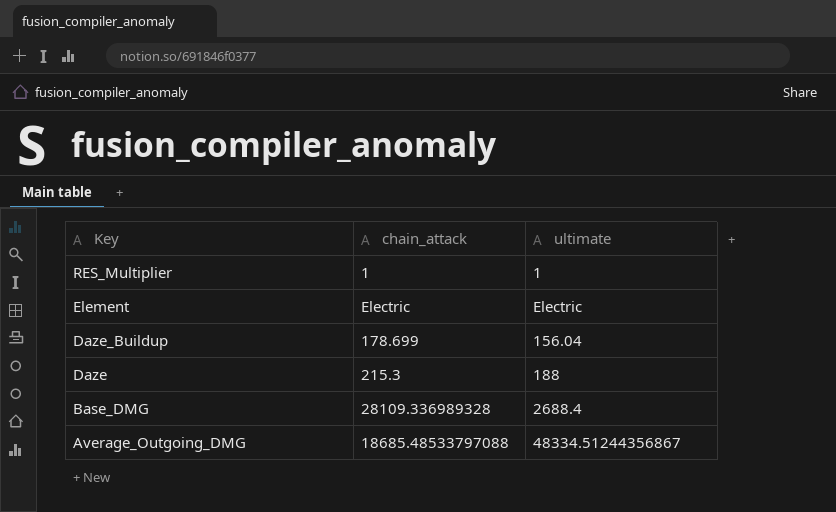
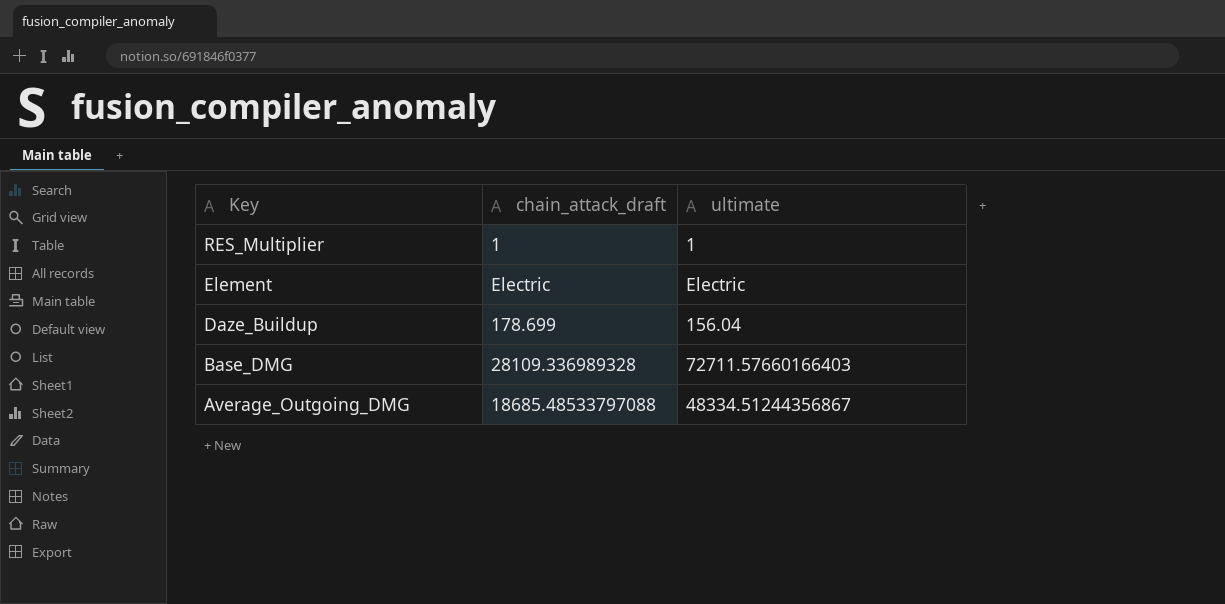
column name: chain_attack -> chain_attack_draft
row Daze: 215.3 | 188 -> none
Base_DMG | ultimate: 2688.4 -> 72711.57660166403

